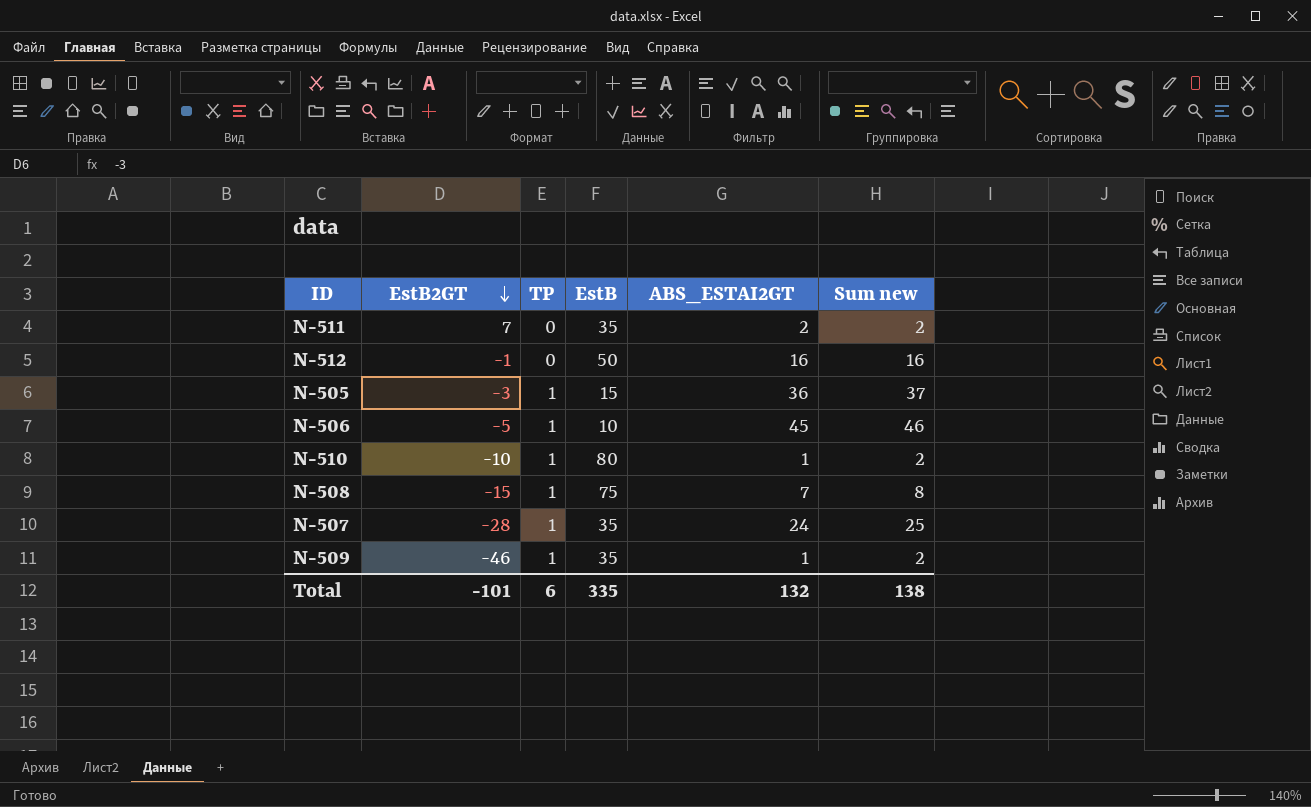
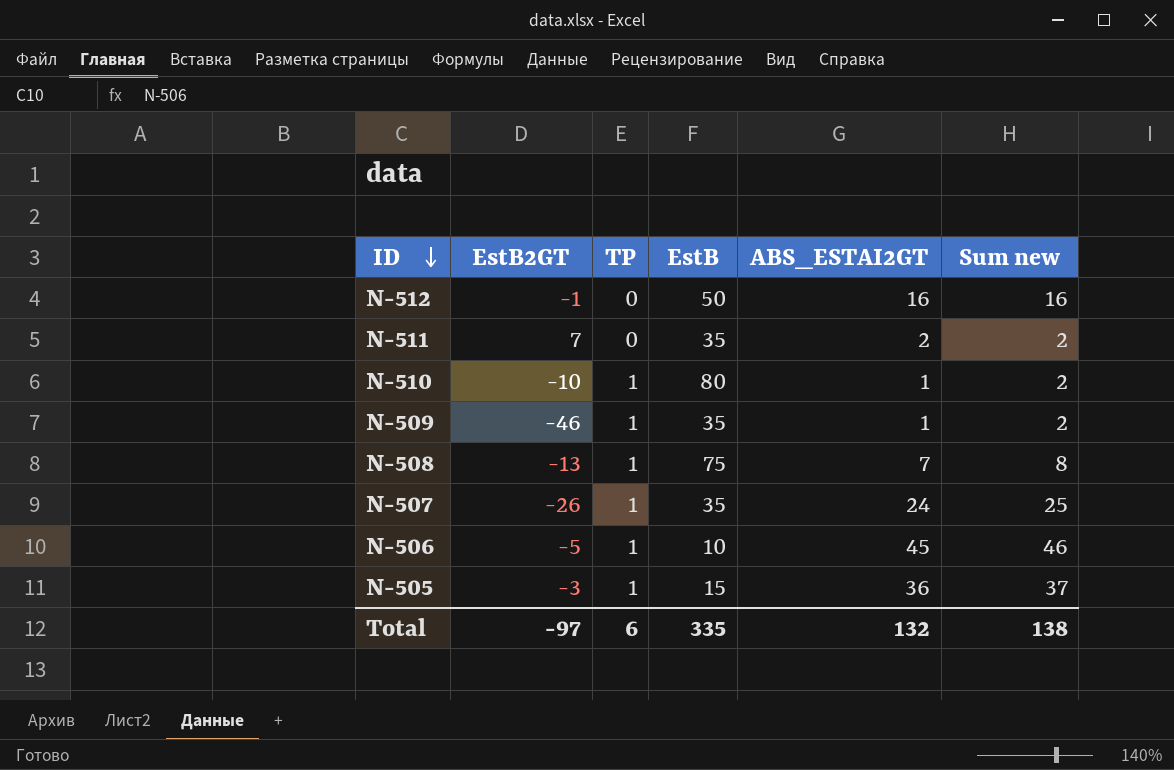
row order: EstB2GT descending -> ID descending
N-508 | EstB2GT: -15 -> -13
N-507 | EstB2GT: -28 -> -26
Total | EstB2GT: -101 -> -97

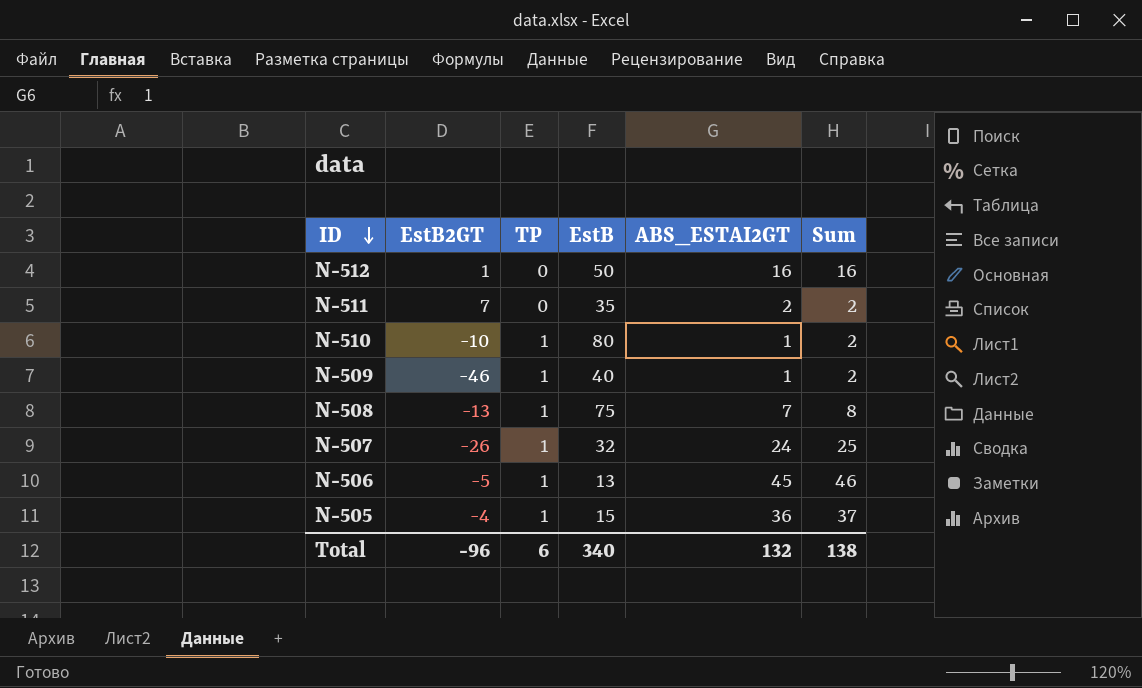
column name: Sum new -> Sum
N-512 | EstB2GT: -1 -> 1
N-509 | EstB: 35 -> 40
N-507 | EstB: 35 -> 32
N-506 | EstB: 10 -> 13
N-505 | EstB2GT: -3 -> -4
Total | EstB2GT: -97 -> -96
Total | EstB: 335 -> 340

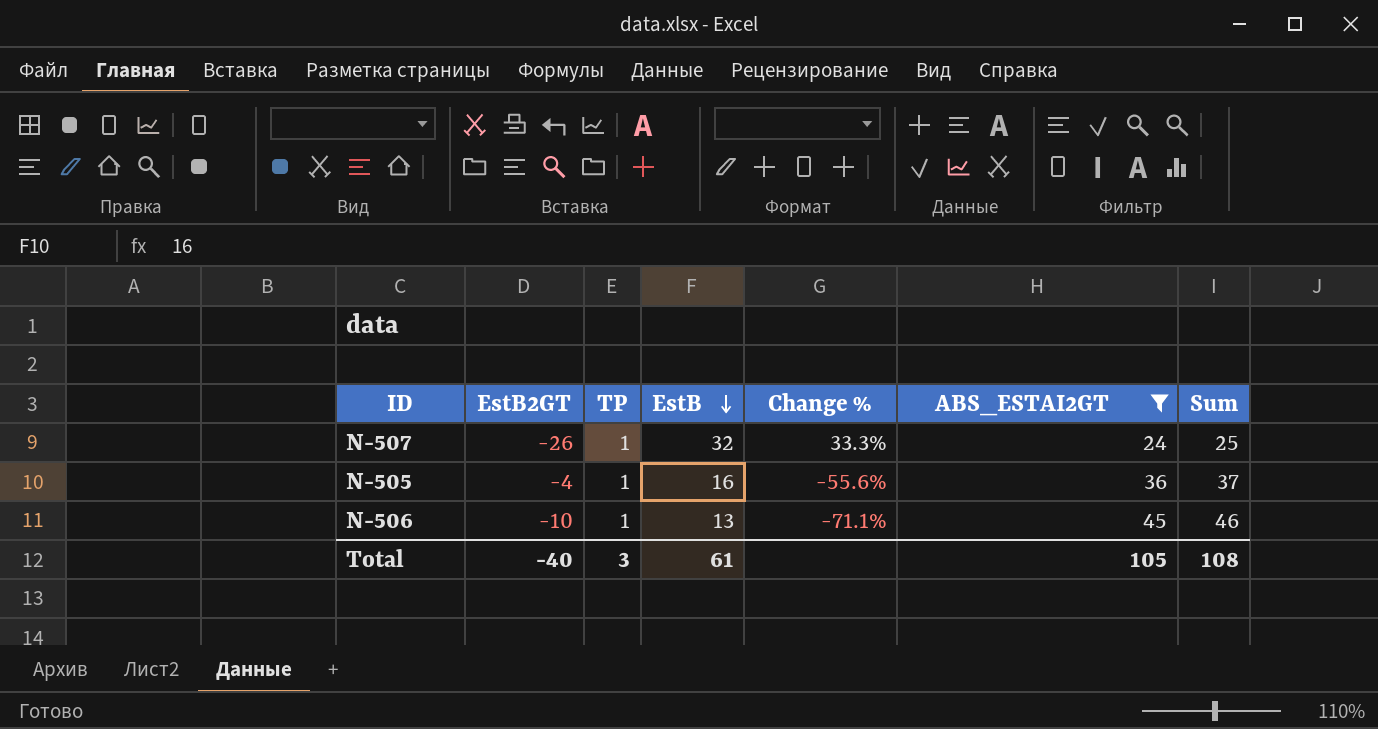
filter: none -> ABS_ESTAI2GT >= 24
row order: ID descending -> EstB descending
column Change % | formula: none -> ([EstB] - [ABS_ESTAI2GT]) / [ABS_ESTAI2GT]
N-505 | EstB: 15 -> 16
N-506 | EstB2GT: -5 -> -10
Total | EstB2GT: -96 -> -40
Total | TP: 6 -> 3
Total | EstB: 340 -> 61
Total | ABS_ESTAI2GT: 132 -> 105
Total | Sum: 138 -> 108

